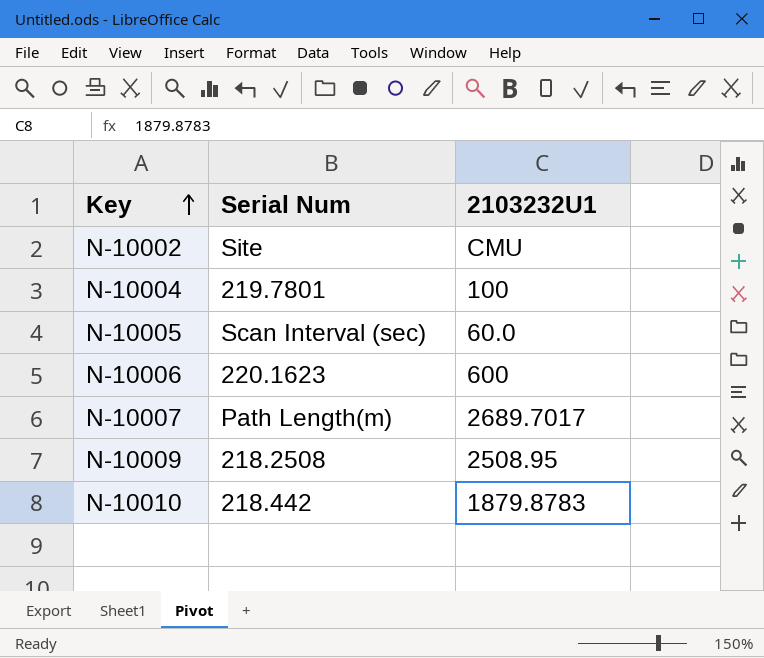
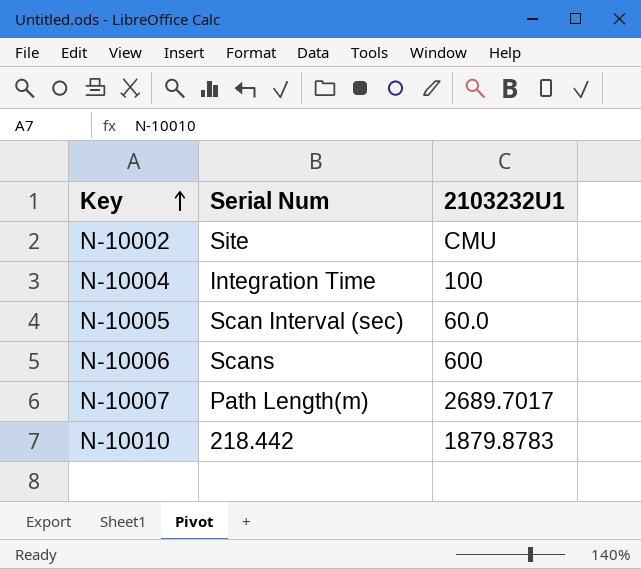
row N-10009: 218.2508 | 2508.95 -> none
N-10004 | Serial Num: 219.7801 -> Integration Time
N-10006 | Serial Num: 220.1623 -> Scans

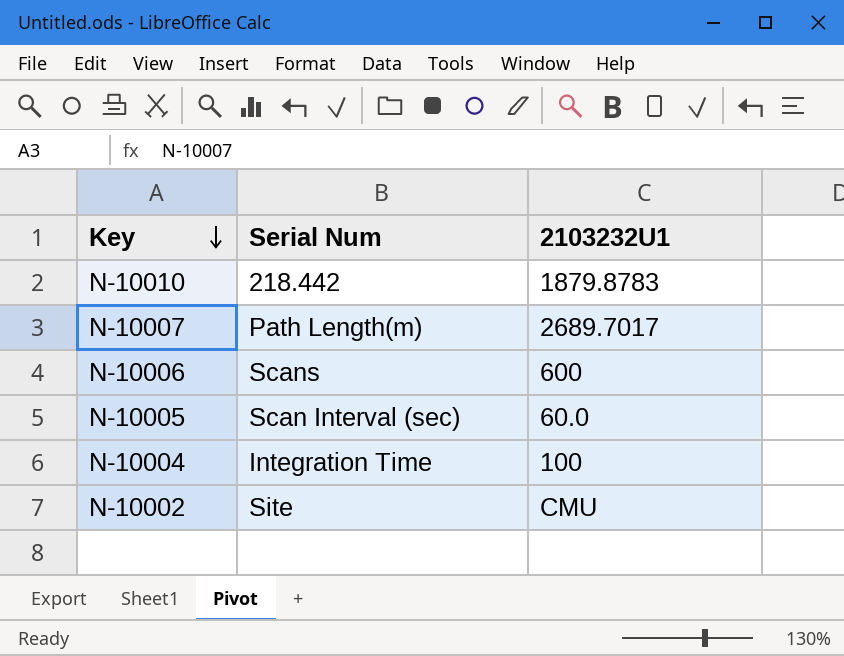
row order: Key ascending -> Key descending

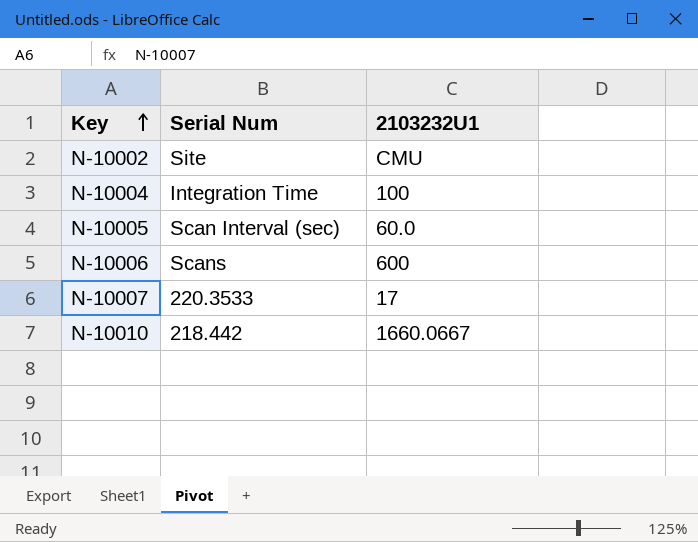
row order: Key descending -> Key ascending
N-10007 | Serial Num: Path Length(m) -> 220.3533
N-10007 | 2103232U1: 2689.7017 -> 17
N-10010 | 2103232U1: 1879.8783 -> 1660.0667

